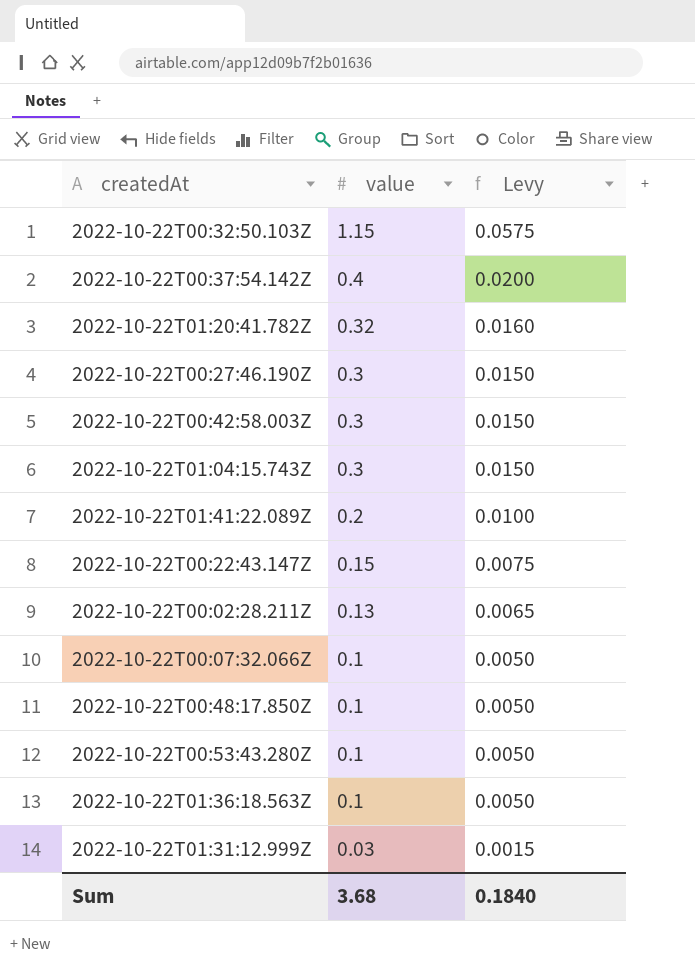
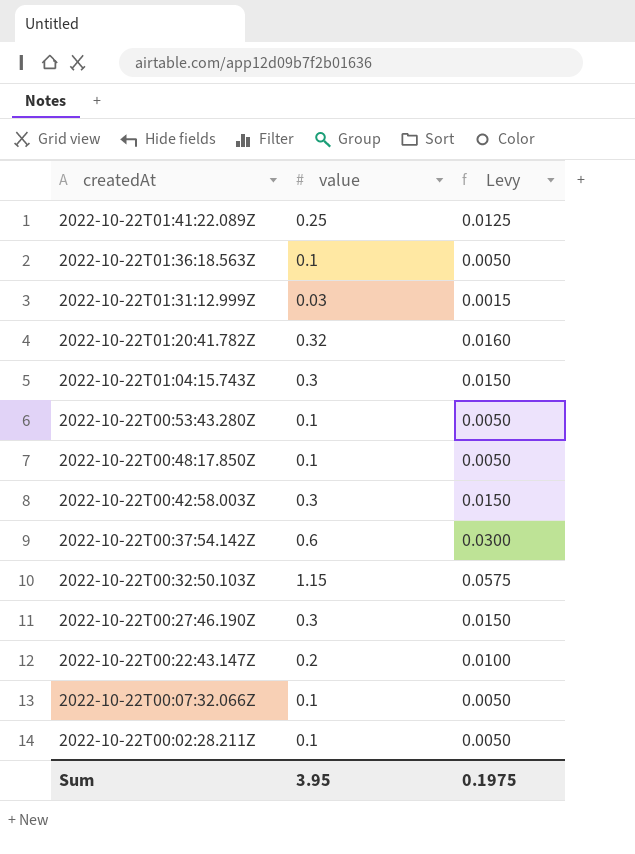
row order: value descending -> createdAt descending
2022-10-22T01:41:22.089Z | value: 0.2 -> 0.25
2022-10-22T01:41:22.089Z | Levy: 0.0100 -> 0.0125
2022-10-22T00:37:54.142Z | value: 0.4 -> 0.6
2022-10-22T00:37:54.142Z | Levy: 0.0200 -> 0.0300
2022-10-22T00:22:43.147Z | value: 0.15 -> 0.2
2022-10-22T00:22:43.147Z | Levy: 0.0075 -> 0.0100
2022-10-22T00:02:28.211Z | value: 0.13 -> 0.1
2022-10-22T00:02:28.211Z | Levy: 0.0065 -> 0.0050
Sum | value: 3.68 -> 3.95
Sum | Levy: 0.1840 -> 0.1975

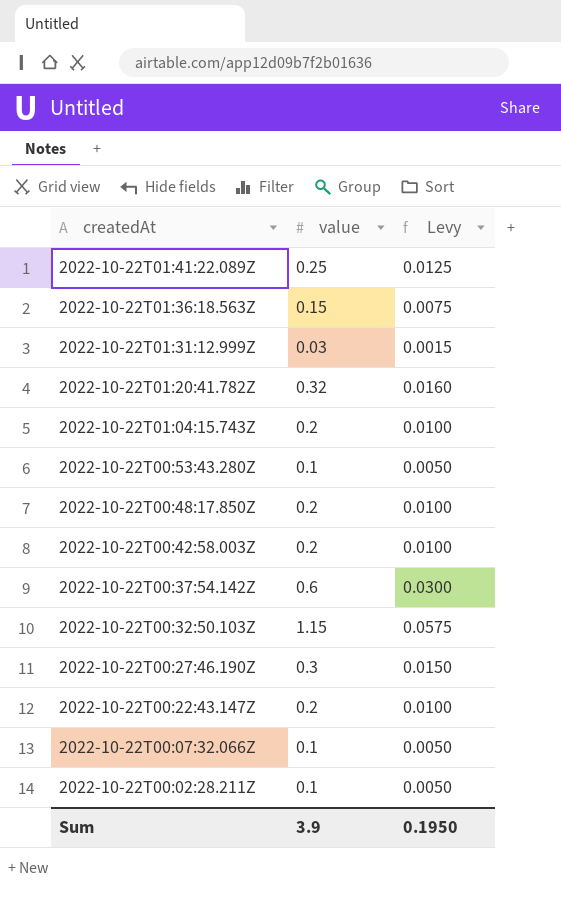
2022-10-22T01:36:18.563Z | value: 0.1 -> 0.15
2022-10-22T01:36:18.563Z | Levy: 0.0050 -> 0.0075
2022-10-22T01:04:15.743Z | value: 0.3 -> 0.2
2022-10-22T01:04:15.743Z | Levy: 0.0150 -> 0.0100
2022-10-22T00:48:17.850Z | value: 0.1 -> 0.2
2022-10-22T00:48:17.850Z | Levy: 0.0050 -> 0.0100
2022-10-22T00:42:58.003Z | value: 0.3 -> 0.2
2022-10-22T00:42:58.003Z | Levy: 0.0150 -> 0.0100
Sum | value: 3.95 -> 3.9
Sum | Levy: 0.1975 -> 0.1950

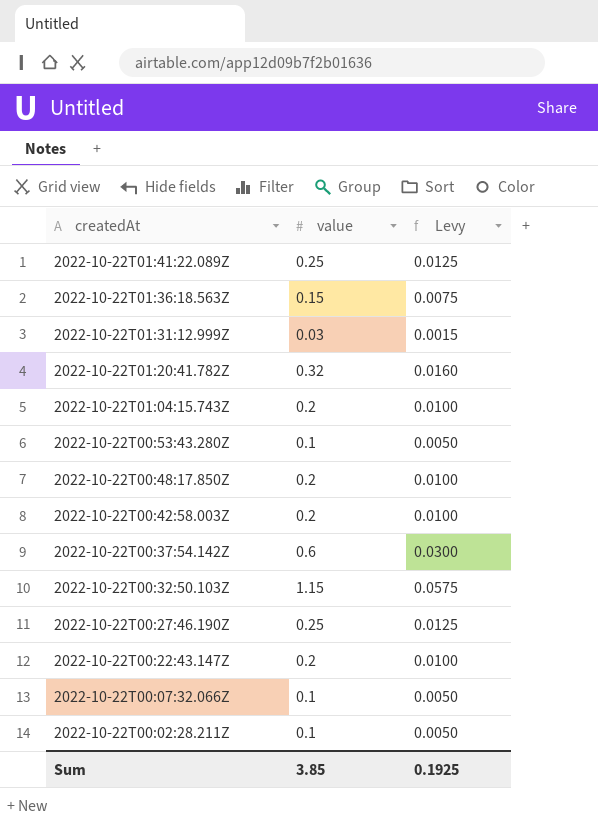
2022-10-22T00:27:46.190Z | value: 0.3 -> 0.25
2022-10-22T00:27:46.190Z | Levy: 0.0150 -> 0.0125
Sum | value: 3.9 -> 3.85
Sum | Levy: 0.1950 -> 0.1925

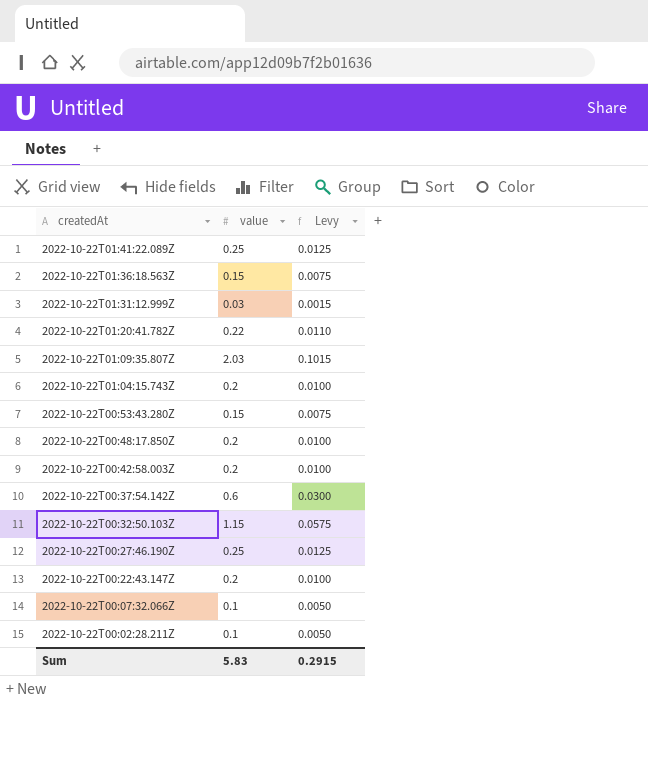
2022-10-22T01:20:41.782Z | value: 0.32 -> 0.22
2022-10-22T01:20:41.782Z | Levy: 0.0160 -> 0.0110
row 2022-10-22T01:09:35.807Z: none -> 2.03 | 0.1015
2022-10-22T00:53:43.280Z | value: 0.1 -> 0.15
2022-10-22T00:53:43.280Z | Levy: 0.0050 -> 0.0075
Sum | value: 3.85 -> 5.83
Sum | Levy: 0.1925 -> 0.2915

